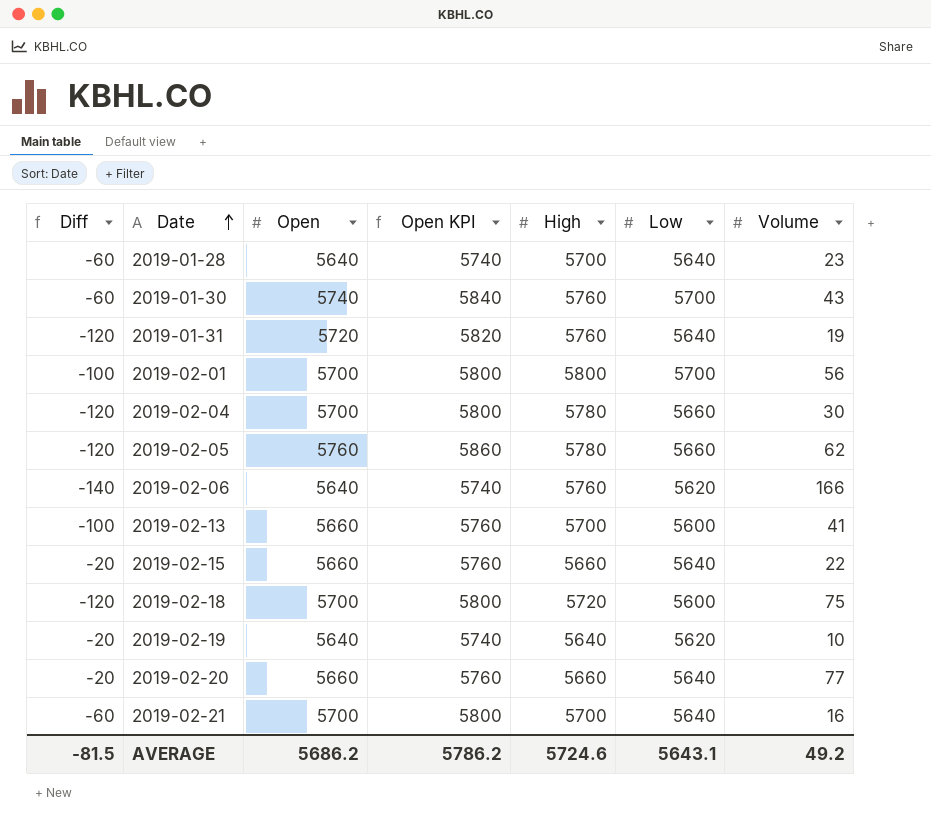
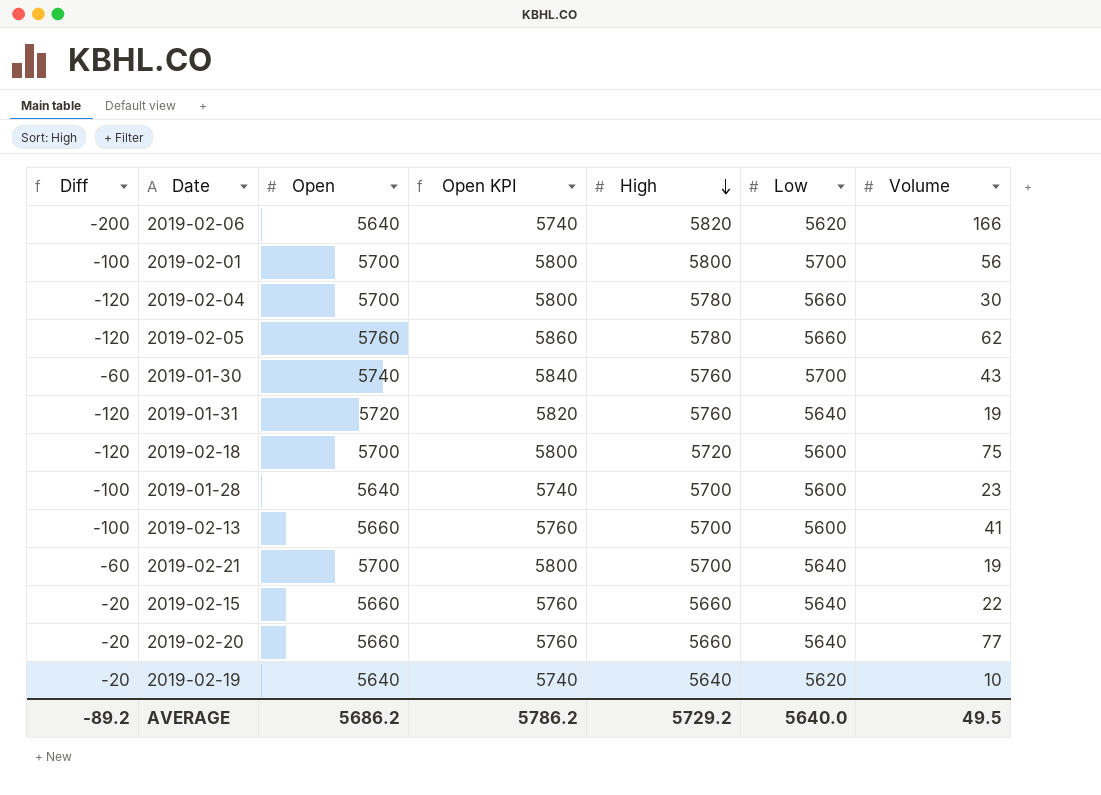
row order: Date ascending -> High descending
2019-02-06 | Diff: -140 -> -200
2019-02-06 | High: 5760 -> 5820
2019-01-28 | Diff: -60 -> -100
2019-01-28 | Low: 5640 -> 5600
2019-02-21 | Volume: 16 -> 19
AVERAGE | Diff: -81.5 -> -89.2
AVERAGE | High: 5724.6 -> 5729.2
AVERAGE | Low: 5643.1 -> 5640.0
AVERAGE | Volume: 49.2 -> 49.5

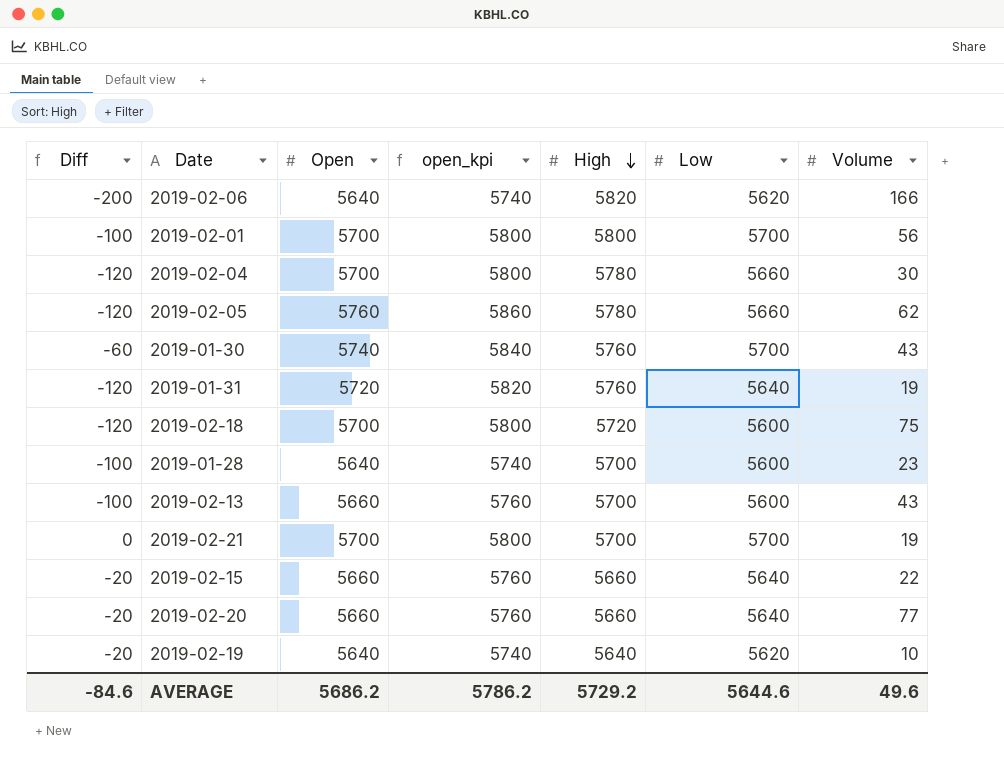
column name: Open KPI -> open_kpi
2019-02-13 | Volume: 41 -> 43
2019-02-21 | Diff: -60 -> 0
2019-02-21 | Low: 5640 -> 5700
AVERAGE | Diff: -89.2 -> -84.6
AVERAGE | Low: 5640.0 -> 5644.6
AVERAGE | Volume: 49.5 -> 49.6

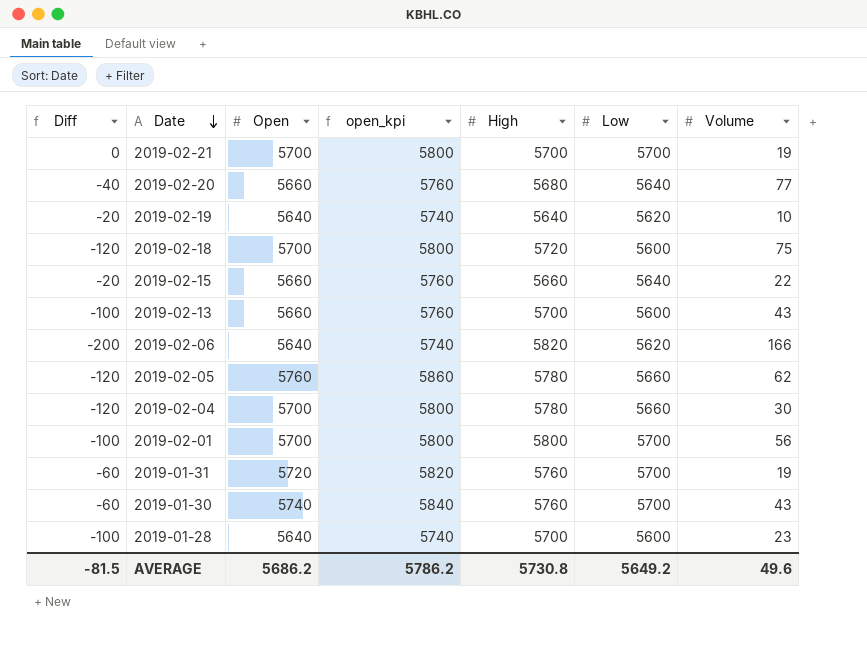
row order: High descending -> Date descending
2019-02-20 | Diff: -20 -> -40
2019-02-20 | High: 5660 -> 5680
2019-01-31 | Diff: -120 -> -60
2019-01-31 | Low: 5640 -> 5700
AVERAGE | Diff: -84.6 -> -81.5
AVERAGE | High: 5729.2 -> 5730.8
AVERAGE | Low: 5644.6 -> 5649.2

